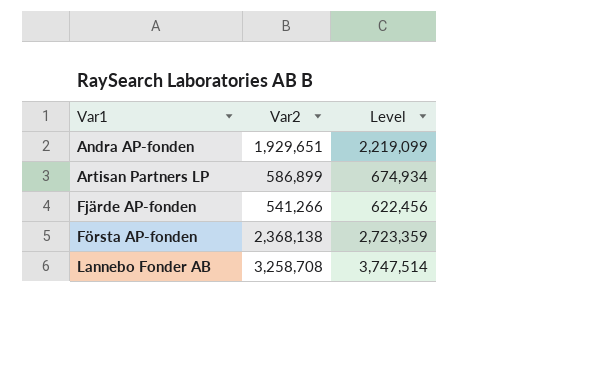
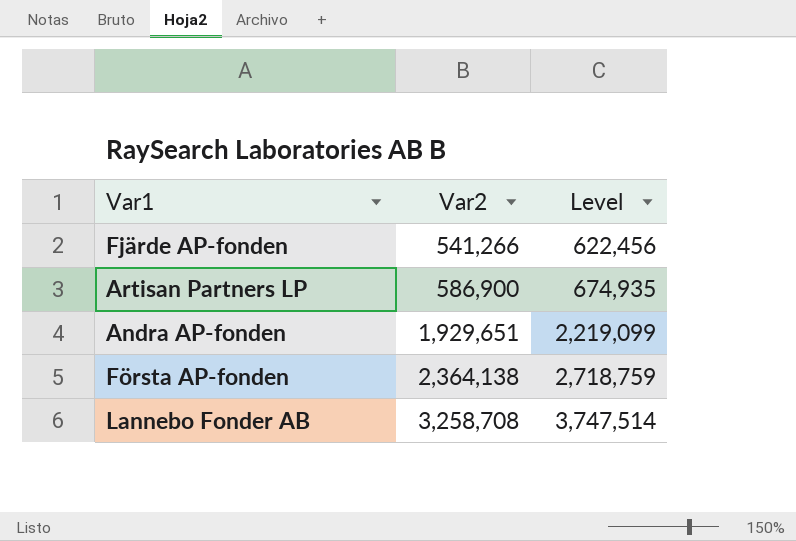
row order: Var1 ascending -> Var2 ascending
Artisan Partners LP | Var2: 586,899 -> 586,900
Artisan Partners LP | Level: 674,934 -> 674,935
Första AP-fonden | Var2: 2,368,138 -> 2,364,138
Första AP-fonden | Level: 2,723,359 -> 2,718,759

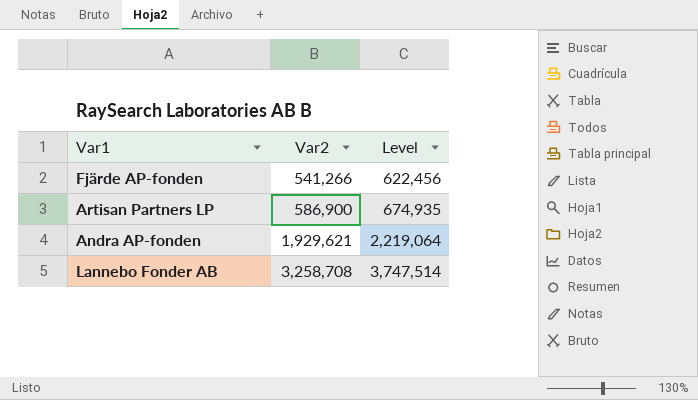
row Första AP-fonden: 2,364,138 | 2,718,759 -> none
Andra AP-fonden | Var2: 1,929,651 -> 1,929,621
Andra AP-fonden | Level: 2,219,099 -> 2,219,064

